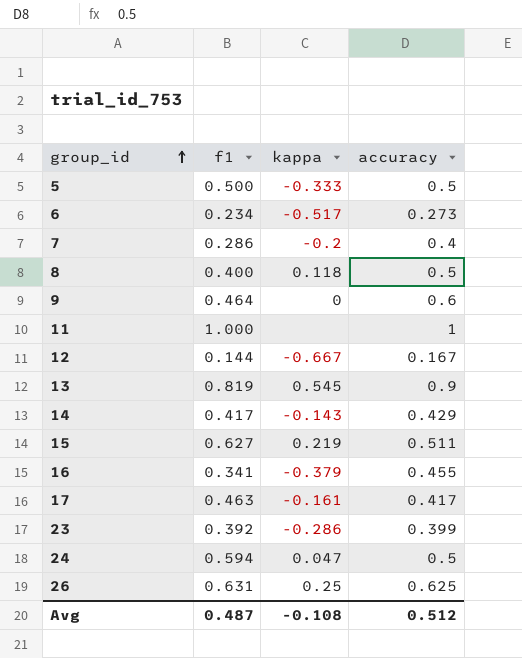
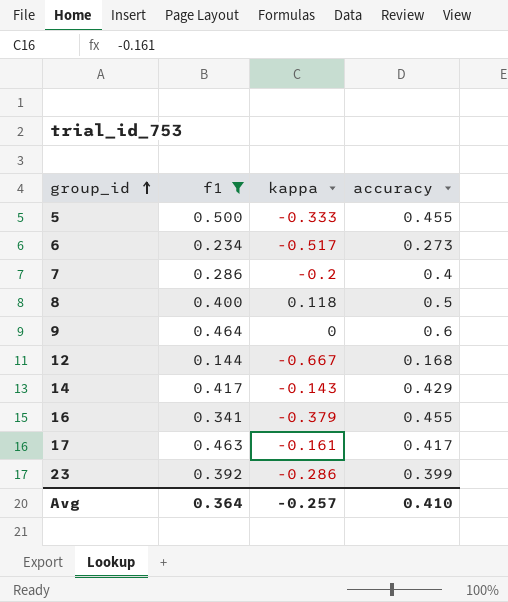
filter: none -> f1 <= 0.500
5 | accuracy: 0.5 -> 0.455
12 | accuracy: 0.167 -> 0.168
Avg | f1: 0.487 -> 0.364
Avg | kappa: -0.108 -> -0.257
Avg | accuracy: 0.512 -> 0.410

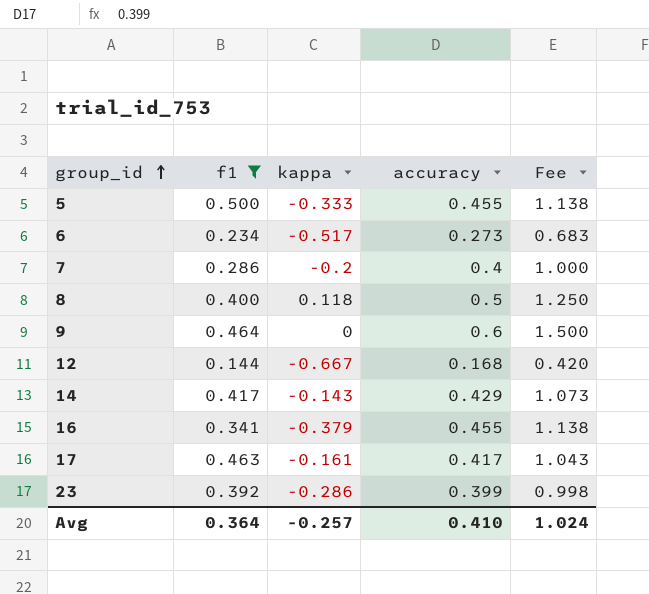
column Fee | formula: none -> [accuracy] * 2.5

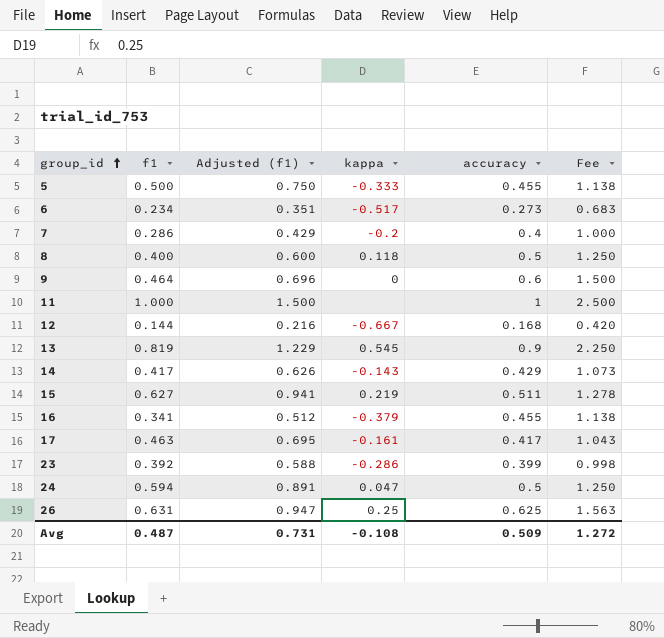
filter: f1 <= 0.500 -> none
column Adjusted (f1) | formula: none -> [f1] * 1.5
Avg | f1: 0.364 -> 0.487
Avg | kappa: -0.257 -> -0.108
Avg | accuracy: 0.410 -> 0.509
Avg | Fee: 1.024 -> 1.272

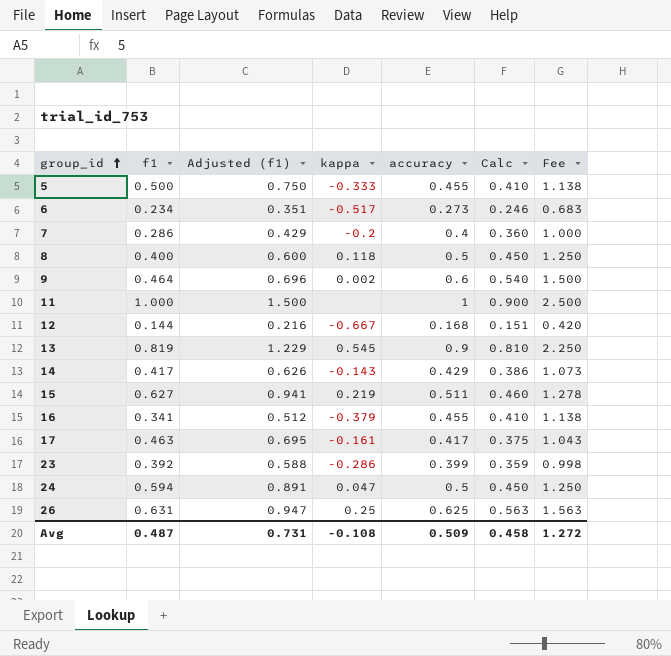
column Calc | formula: none -> [accuracy] * 0.9
9 | kappa: 0 -> 0.002

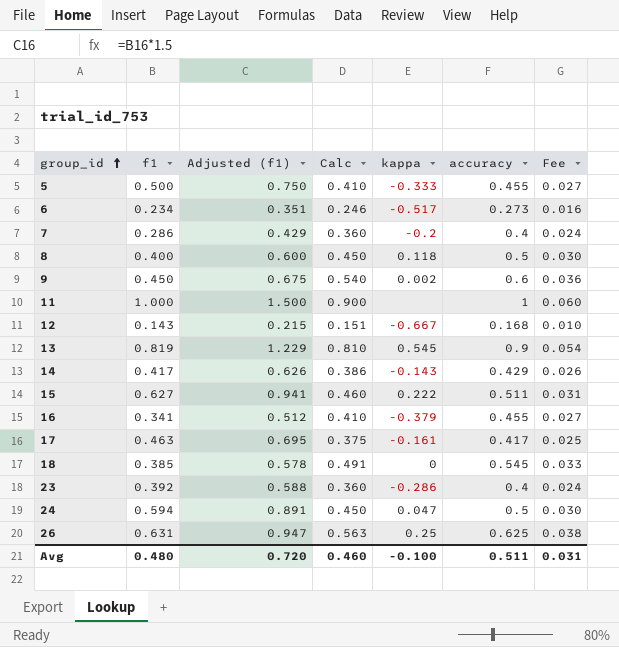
column Calc | position: 6 -> 4
column Fee | formula: [accuracy] * 2.5 -> [accuracy] * 0.06
9 | f1: 0.464 -> 0.450
9 | Adjusted (f1): 0.696 -> 0.675
12 | f1: 0.144 -> 0.143
12 | Adjusted (f1): 0.216 -> 0.215
15 | kappa: 0.219 -> 0.222
row 18: none -> 0.385 | 0.578 | 0.491 | 0 | 0.545 | 0.033
23 | Calc: 0.359 -> 0.360
23 | accuracy: 0.399 -> 0.4
Avg | f1: 0.487 -> 0.480
Avg | Adjusted (f1): 0.731 -> 0.720
Avg | Calc: 0.458 -> 0.460
Avg | kappa: -0.108 -> -0.100
Avg | accuracy: 0.509 -> 0.511
Avg | Fee: 1.272 -> 0.031

